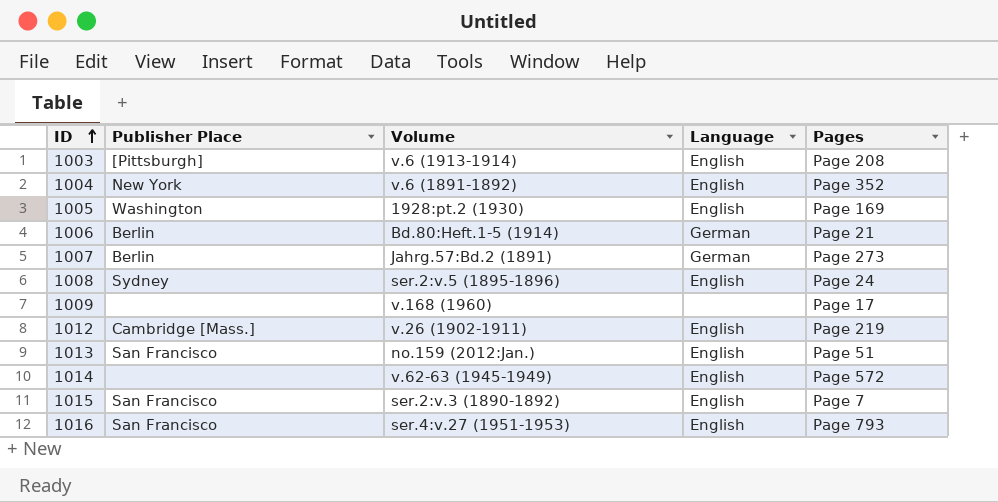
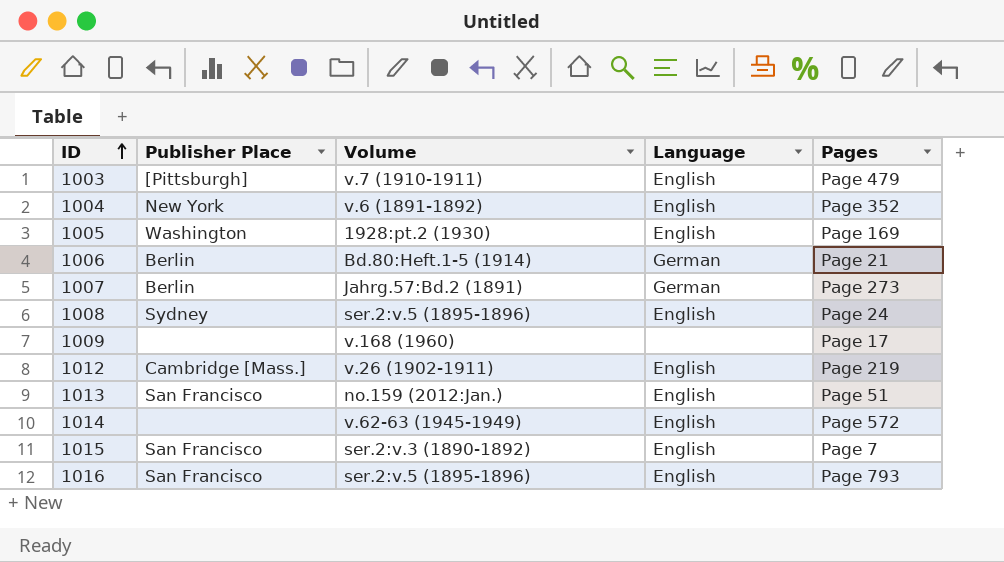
1003 | Volume: v.6 (1913-1914) -> v.7 (1910-1911)
1003 | Pages: Page 208 -> Page 479
1016 | Volume: ser.4:v.27 (1951-1953) -> ser.2:v.5 (1895-1896)

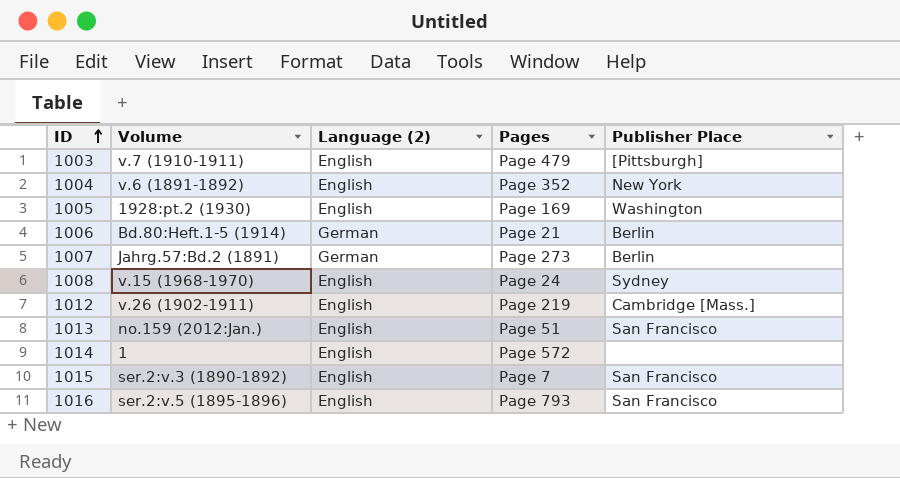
column name: Language -> Language (2)
column Publisher Place | position: 2 -> 5
row 1009: none | v.168 (1960) | none | Page 17 -> none
1008 | Volume: ser.2:v.5 (1895-1896) -> v.15 (1968-1970)
1014 | Volume: v.62-63 (1945-1949) -> 1

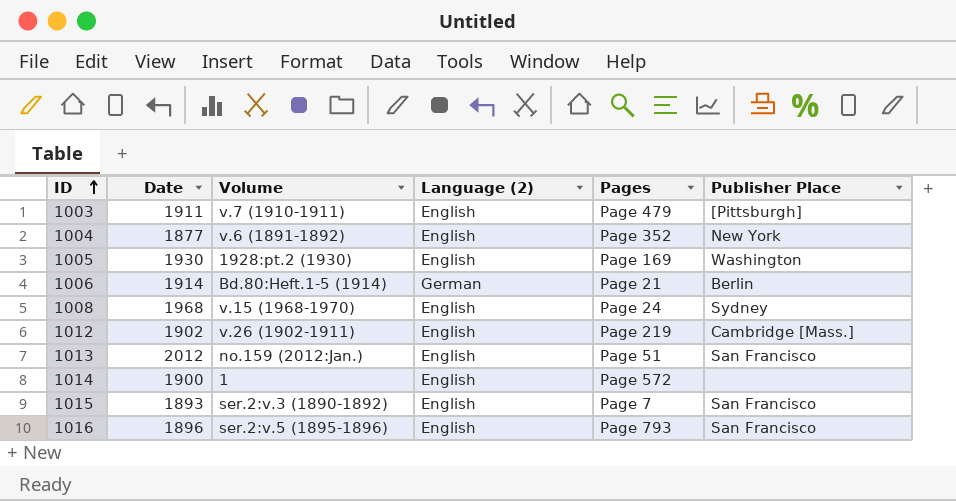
column Date | position: none -> 2
row 1007: Jahrg.57:Bd.2 (1891) | German | Page 273 | Berlin -> none

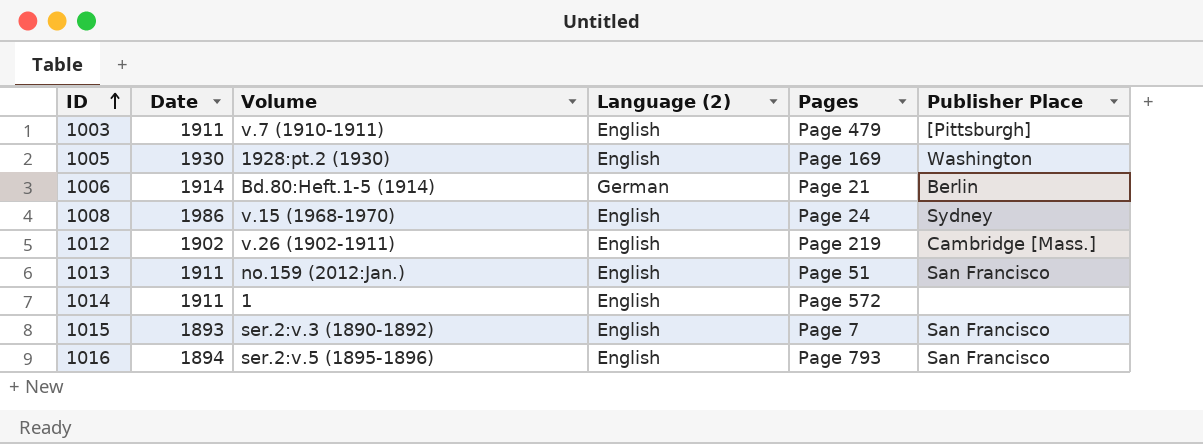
row 1004: 1877 | v.6 (1891-1892) | English | Page 352 | New York -> none
1008 | Date: 1968 -> 1986
1013 | Date: 2012 -> 1911
1014 | Date: 1900 -> 1911
1016 | Date: 1896 -> 1894

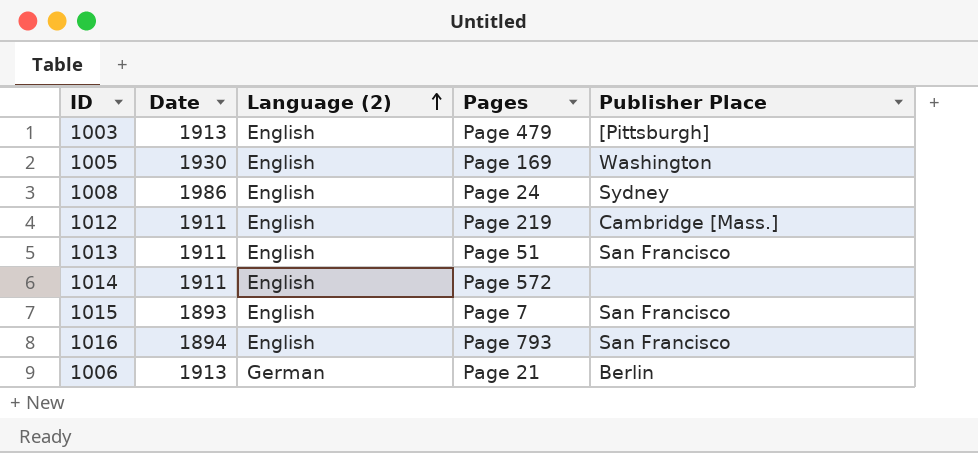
row order: ID ascending -> Language (2) ascending
column Volume | position: 3 -> none
1003 | Date: 1911 -> 1913
1012 | Date: 1902 -> 1911
1006 | Date: 1914 -> 1913

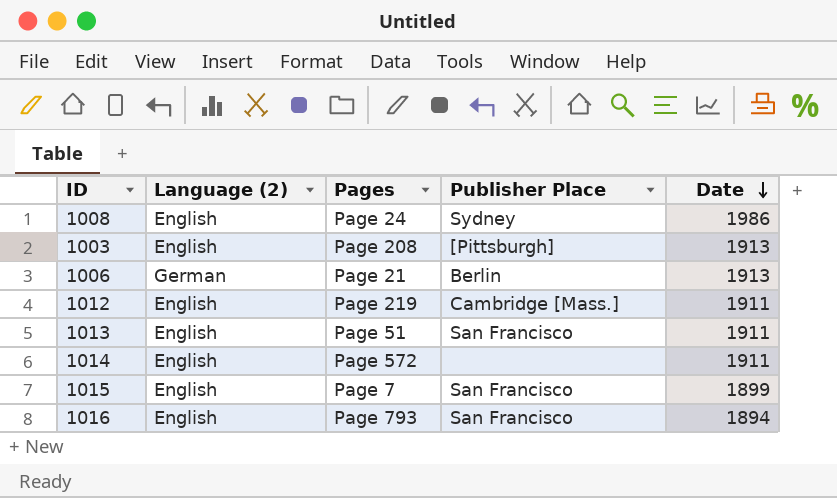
row order: Language (2) ascending -> Date descending
column Date | position: 2 -> 5
row 1005: 1930 | English | Page 169 | Washington -> none
1003 | Pages: Page 479 -> Page 208
1015 | Date: 1893 -> 1899

